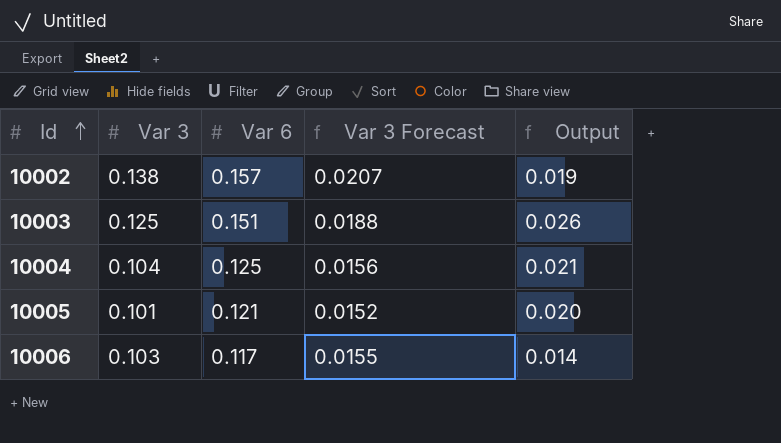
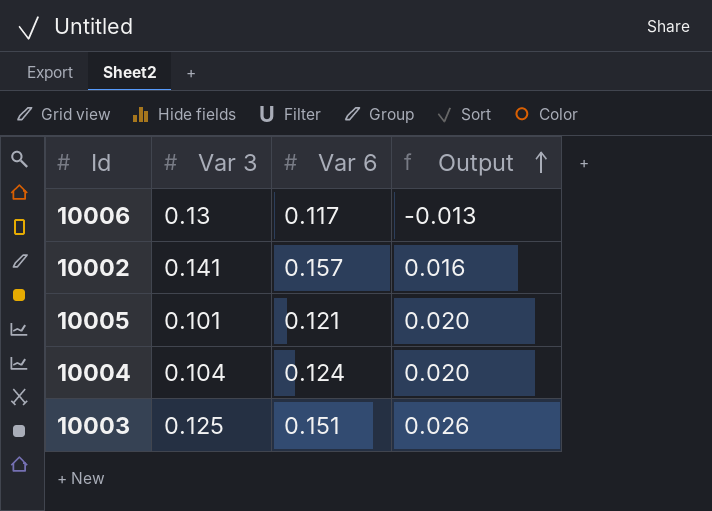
row order: Id ascending -> Output ascending
column Var 3 Forecast | formula: [Var 3] * 0.15 -> none
10006 | Var 3: 0.103 -> 0.13
10006 | Output: 0.014 -> -0.013
10002 | Var 3: 0.138 -> 0.141
10002 | Output: 0.019 -> 0.016
10004 | Var 6: 0.125 -> 0.124
10004 | Output: 0.021 -> 0.020

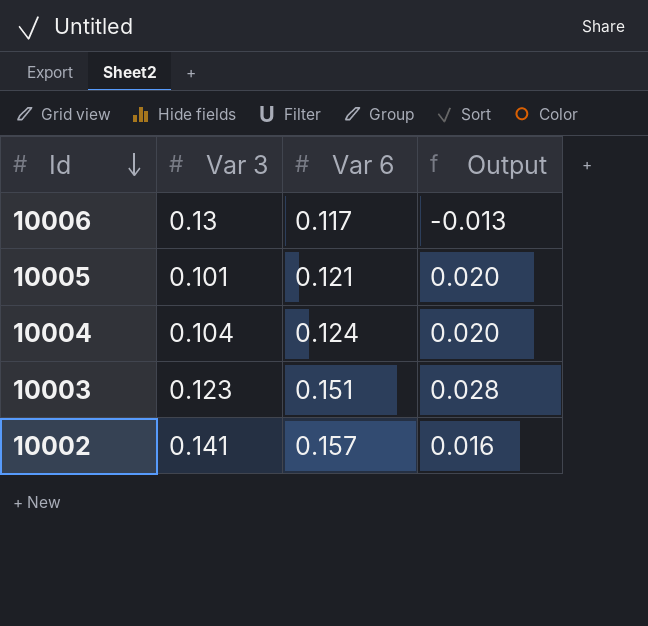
row order: Output ascending -> Id descending
10003 | Var 3: 0.125 -> 0.123
10003 | Output: 0.026 -> 0.028

